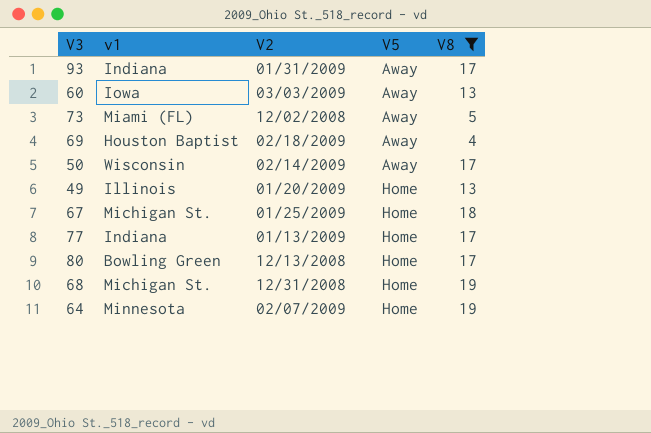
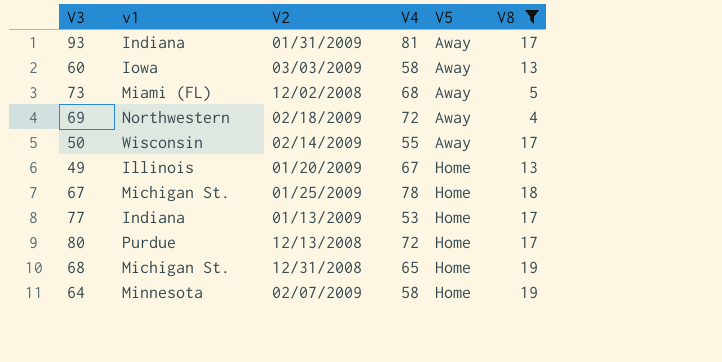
column V4 | position: none -> 4
69 | v1: Houston Baptist -> Northwestern
80 | v1: Bowling Green -> Purdue

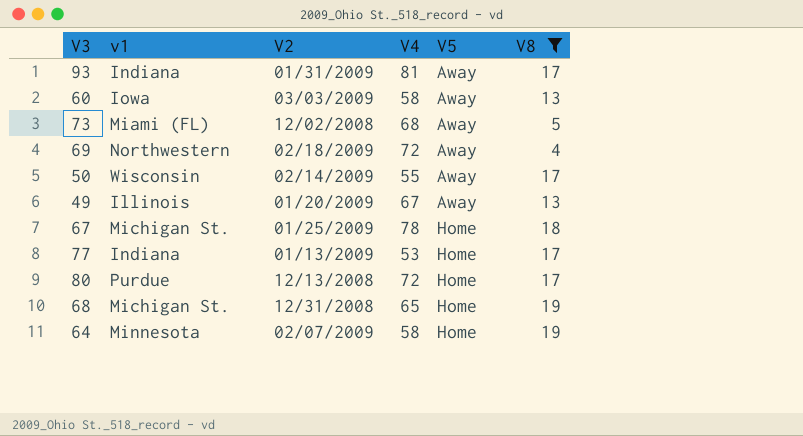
49 | V5: Home -> Away

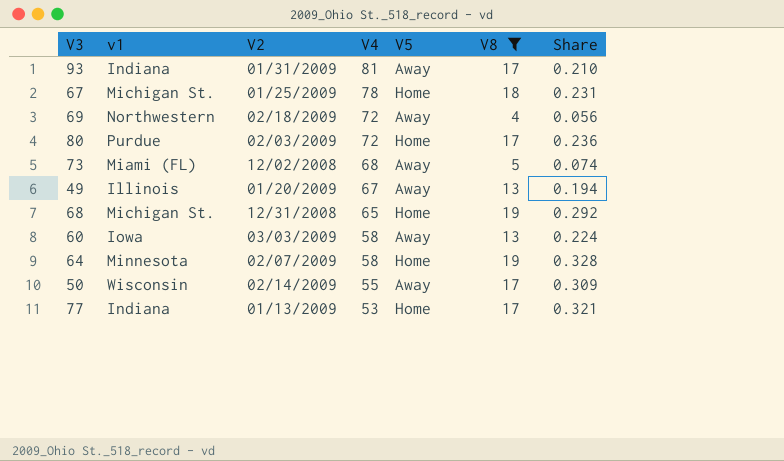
row order: V5 ascending -> V4 descending
column Share | formula: none -> [V8] / [V4]
80 | V2: 12/13/2008 -> 02/03/2009

